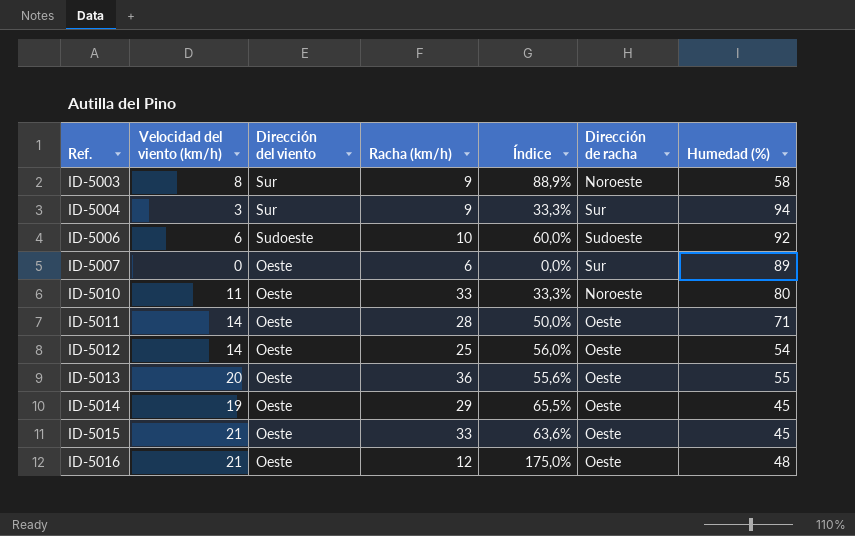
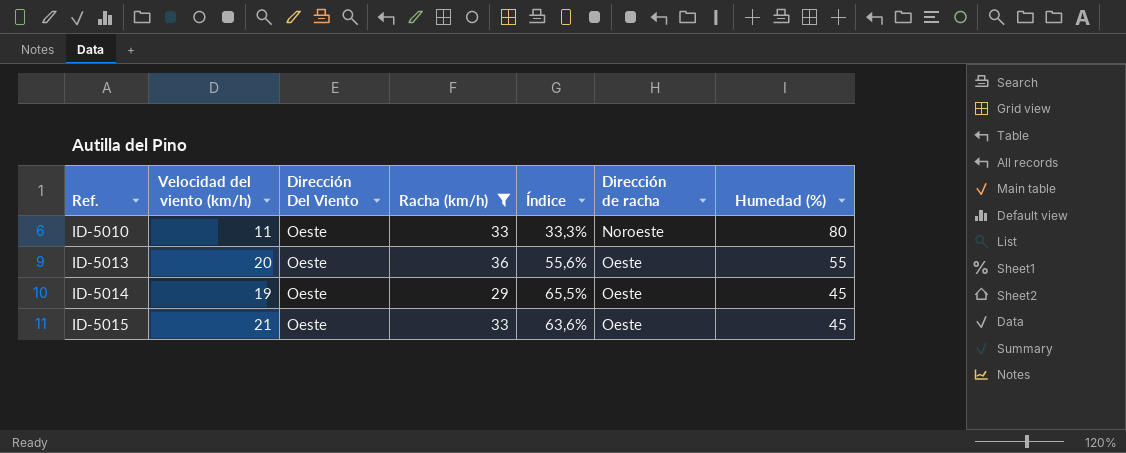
filter: none -> Racha (km/h) >= 29
column name: Dirección del viento -> Dirección Del Viento

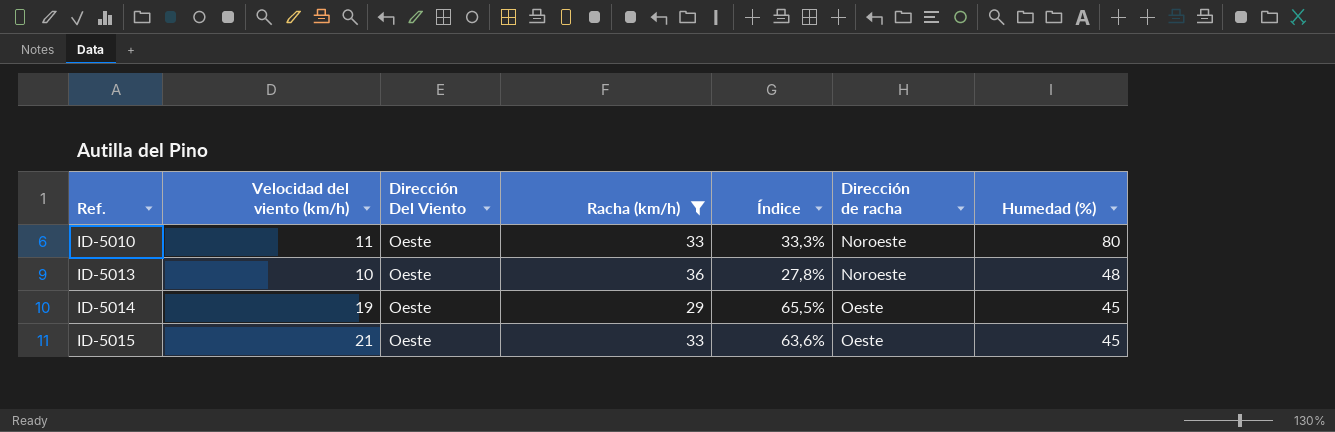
ID-5013 | Velocidad del viento (km/h): 20 -> 10
ID-5013 | Índice: 55,6% -> 27,8%
ID-5013 | Dirección de racha: Oeste -> Noroeste
ID-5013 | Humedad (%): 55 -> 48

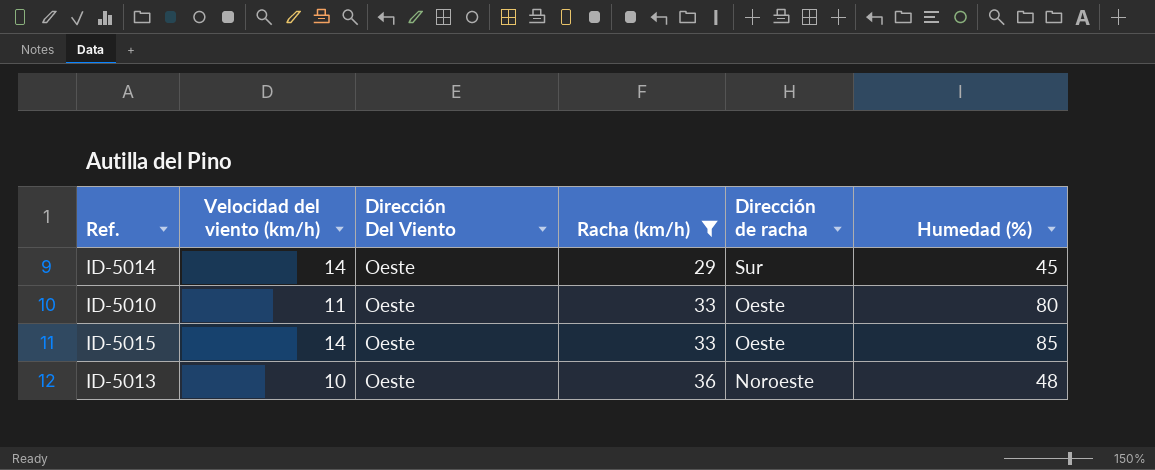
row order: Ref. ascending -> Racha (km/h) ascending
column Índice | formula: [Velocidad del viento (km/h)] / [Racha (km/h)] -> none
ID-5014 | Velocidad del viento (km/h): 19 -> 14
ID-5014 | Dirección de racha: Oeste -> Sur
ID-5010 | Dirección de racha: Noroeste -> Oeste
ID-5015 | Velocidad del viento (km/h): 21 -> 14
ID-5015 | Humedad (%): 45 -> 85

